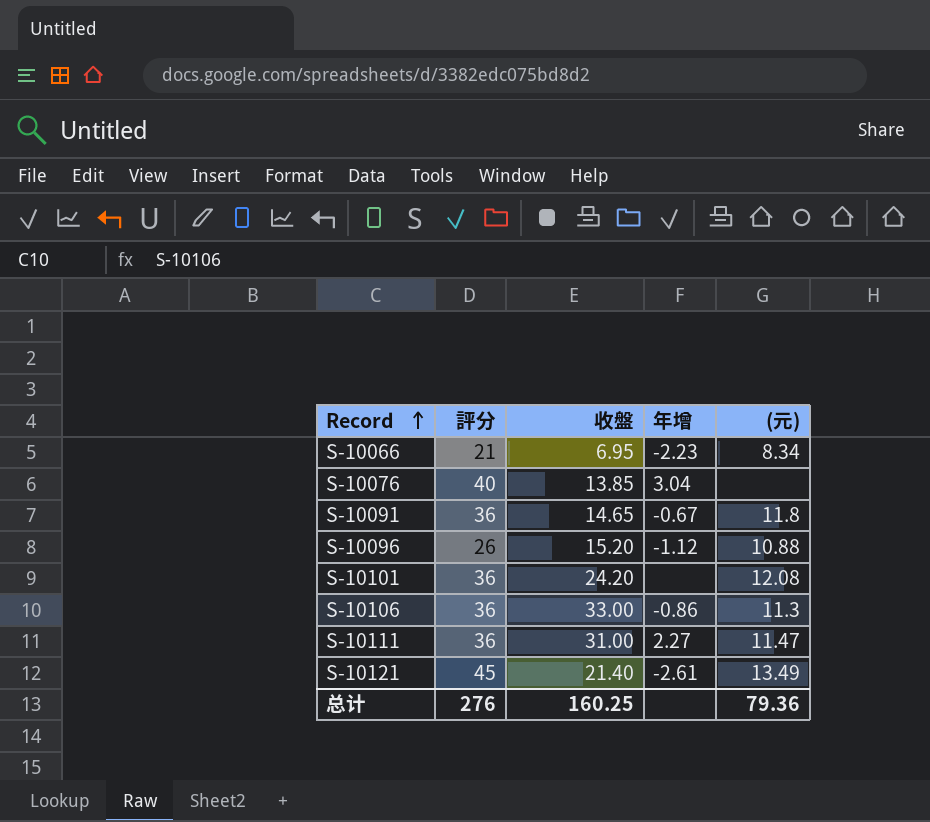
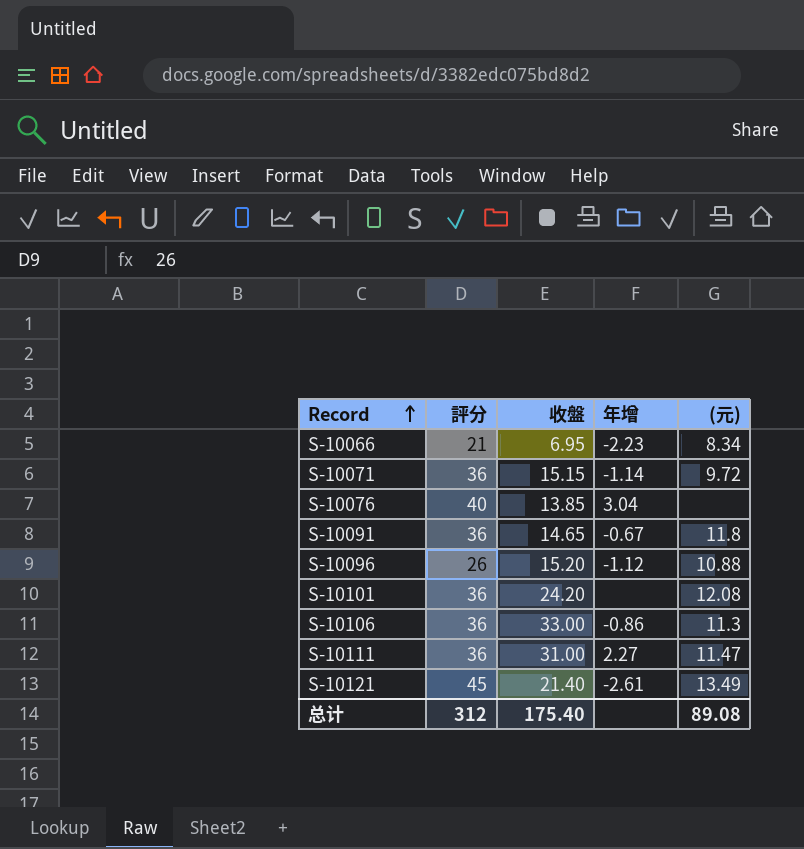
row S-10071: none -> 36 | 15.15 | -1.14 | 9.72
总计 | 評分: 276 -> 312
总计 | 收盤: 160.25 -> 175.40
总计 | (元): 79.36 -> 89.08

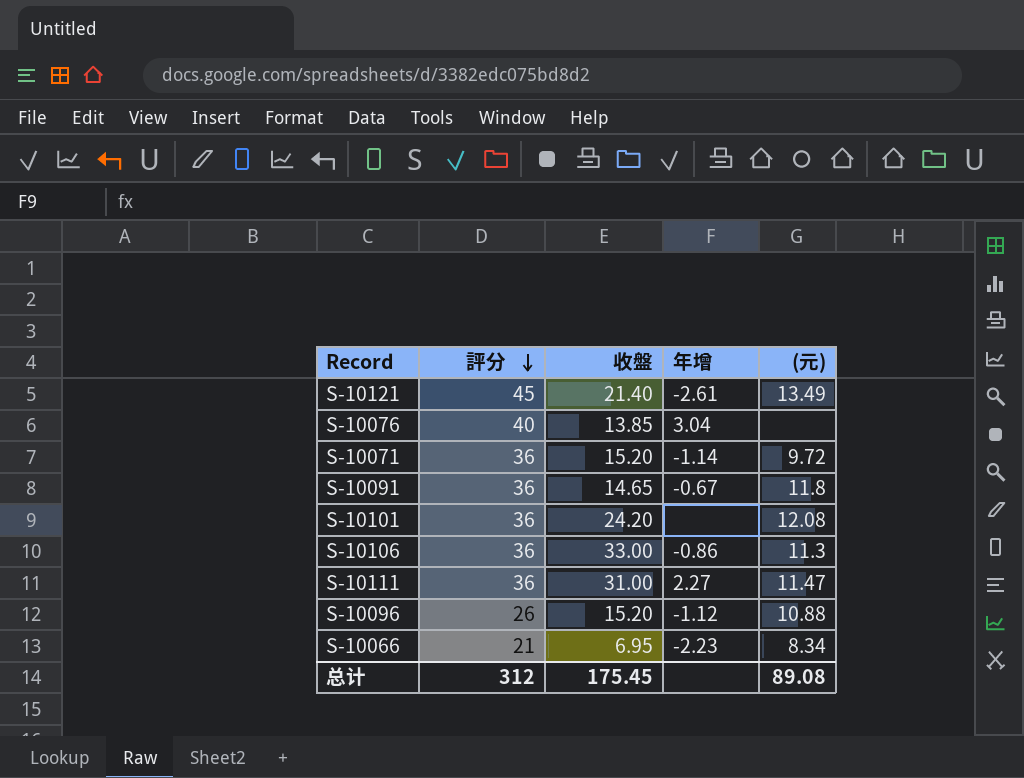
row order: Record ascending -> 評分 descending
S-10071 | 收盤: 15.15 -> 15.20
总计 | 收盤: 175.40 -> 175.45

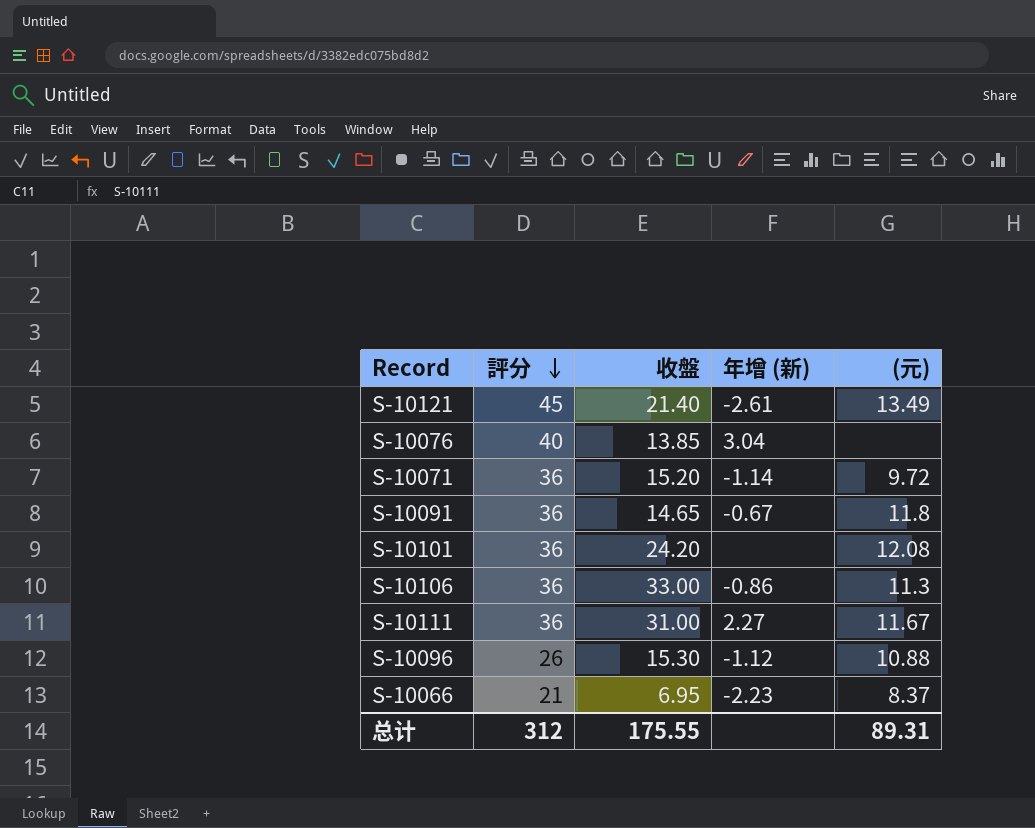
column name: 年增 -> 年增 (新)
S-10111 | (元): 11.47 -> 11.67
S-10096 | 收盤: 15.20 -> 15.30
S-10066 | (元): 8.34 -> 8.37
总计 | 收盤: 175.45 -> 175.55
总计 | (元): 89.08 -> 89.31

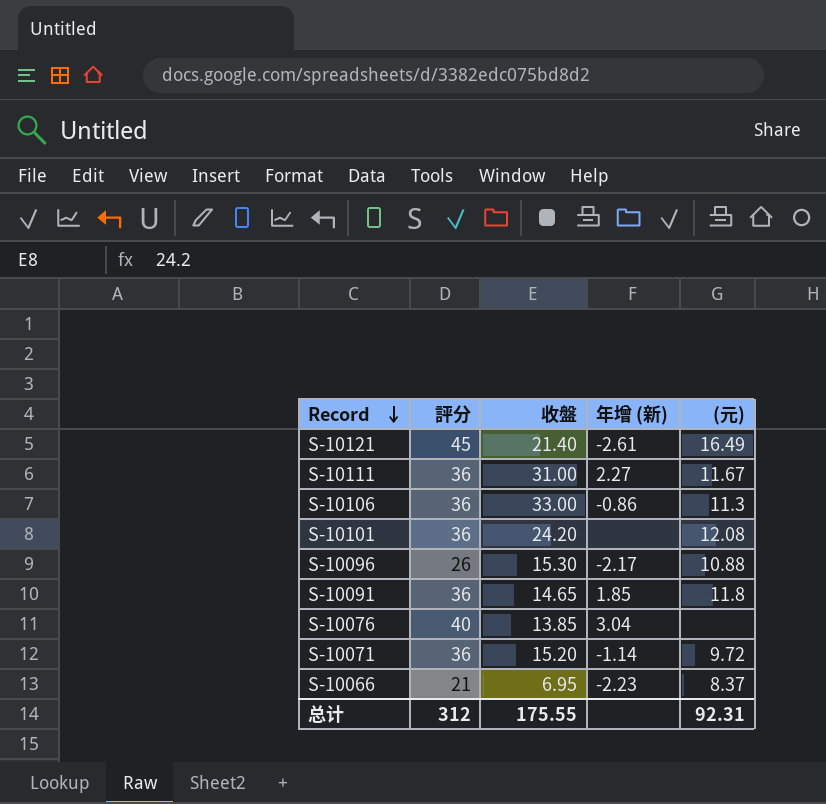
row order: 評分 descending -> Record descending
S-10121 | (元): 13.49 -> 16.49
S-10096 | 年增 (新): -1.12 -> -2.17
S-10091 | 年增 (新): -0.67 -> 1.85
总计 | (元): 89.31 -> 92.31

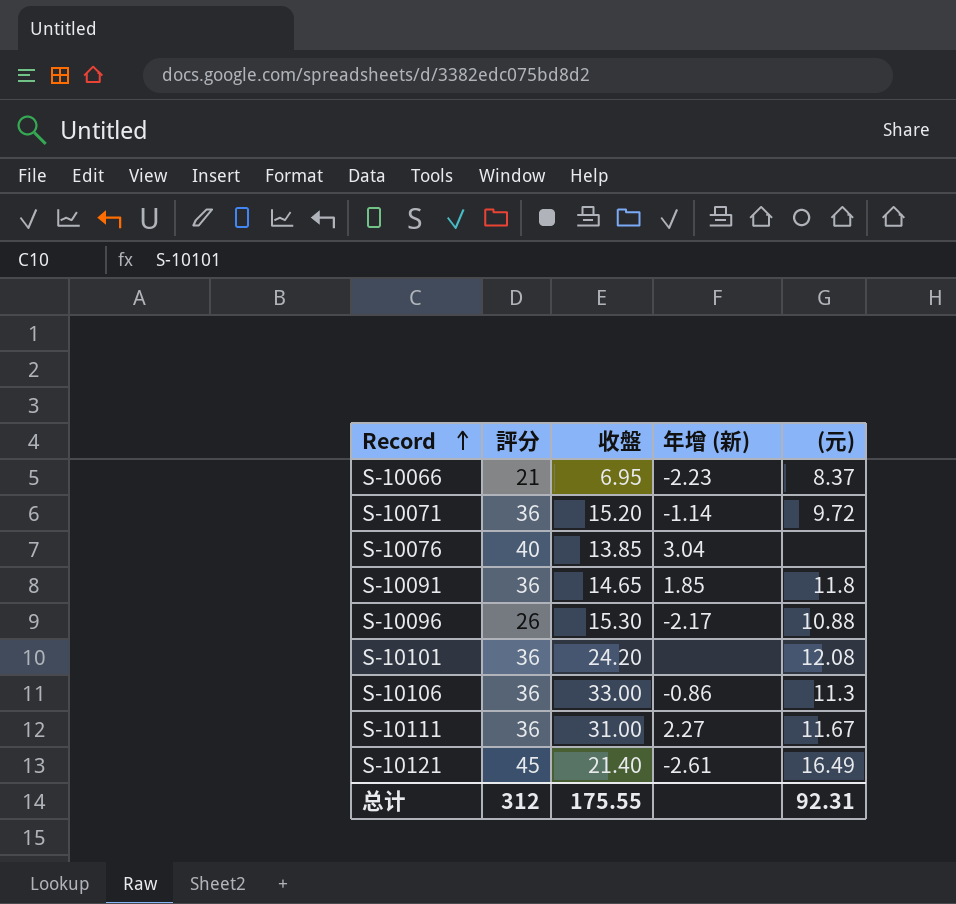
row order: Record descending -> Record ascending

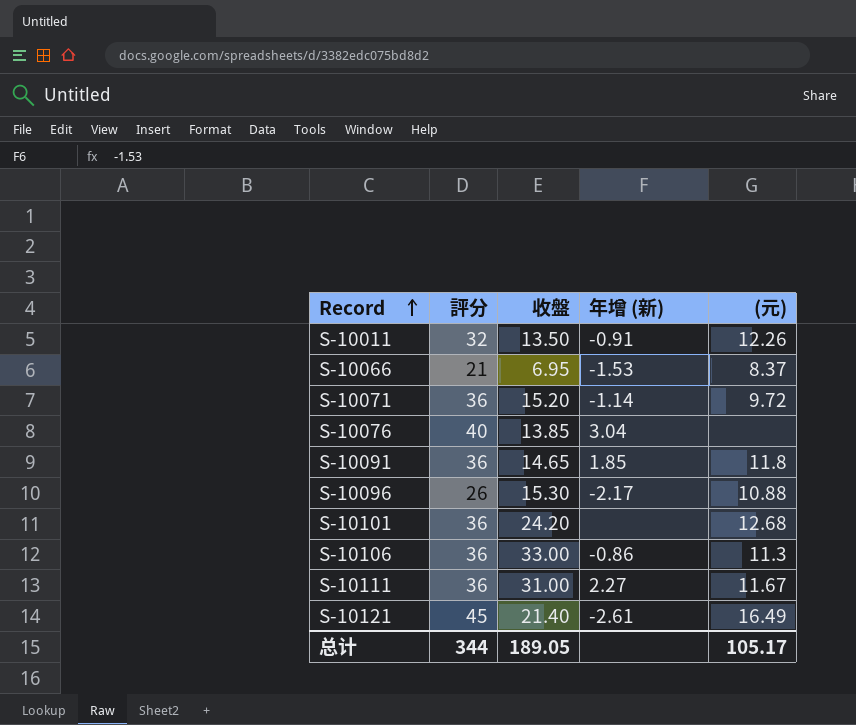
row S-10011: none -> 32 | 13.50 | -0.91 | 12.26
S-10066 | 年增 (新): -2.23 -> -1.53
S-10101 | (元): 12.08 -> 12.68
总计 | 評分: 312 -> 344
总计 | 收盤: 175.55 -> 189.05
总计 | (元): 92.31 -> 105.17

